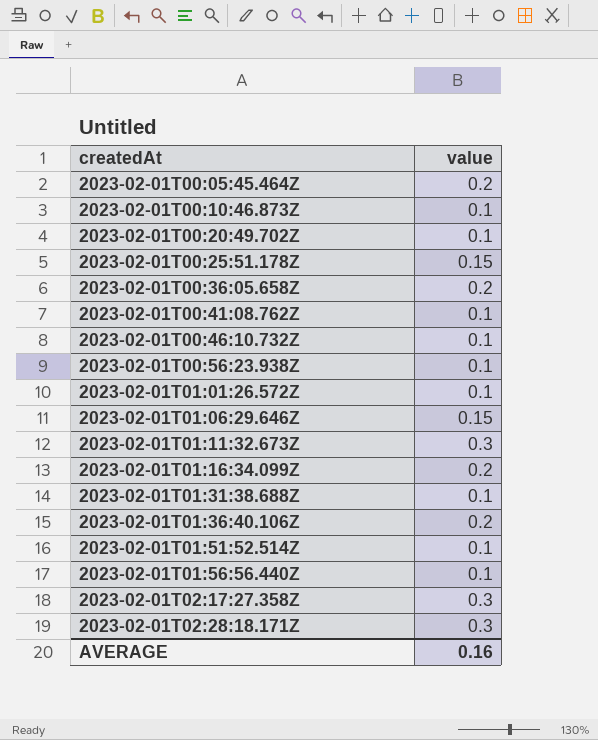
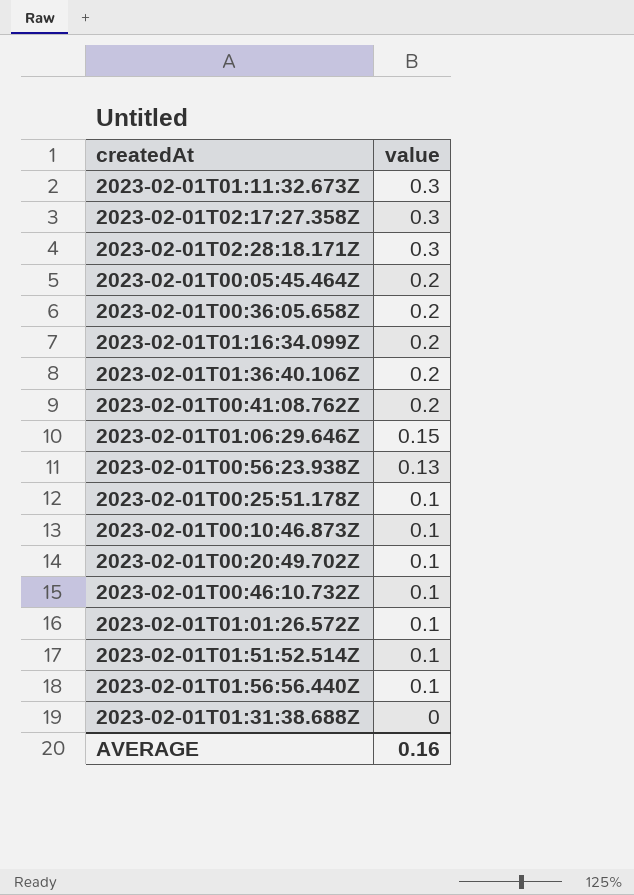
row order: createdAt ascending -> value descending
2023-02-01T00:41:08.762Z | value: 0.1 -> 0.2
2023-02-01T00:56:23.938Z | value: 0.1 -> 0.13
2023-02-01T00:25:51.178Z | value: 0.15 -> 0.1
2023-02-01T01:31:38.688Z | value: 0.1 -> 0

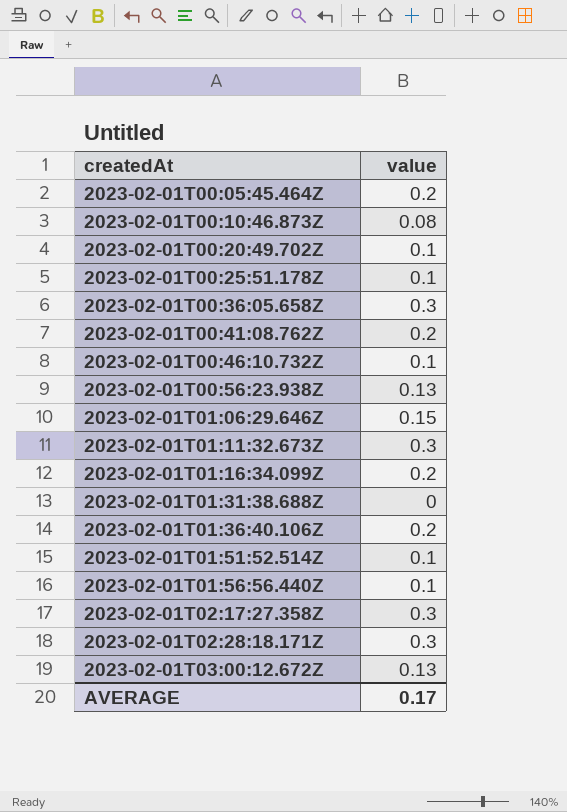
row order: value descending -> createdAt ascending
row 2023-02-01T01:01:26.572Z: 0.1 -> none
2023-02-01T00:10:46.873Z | value: 0.1 -> 0.08
2023-02-01T00:36:05.658Z | value: 0.2 -> 0.3
row 2023-02-01T03:00:12.672Z: none -> 0.13
AVERAGE | value: 0.16 -> 0.17

